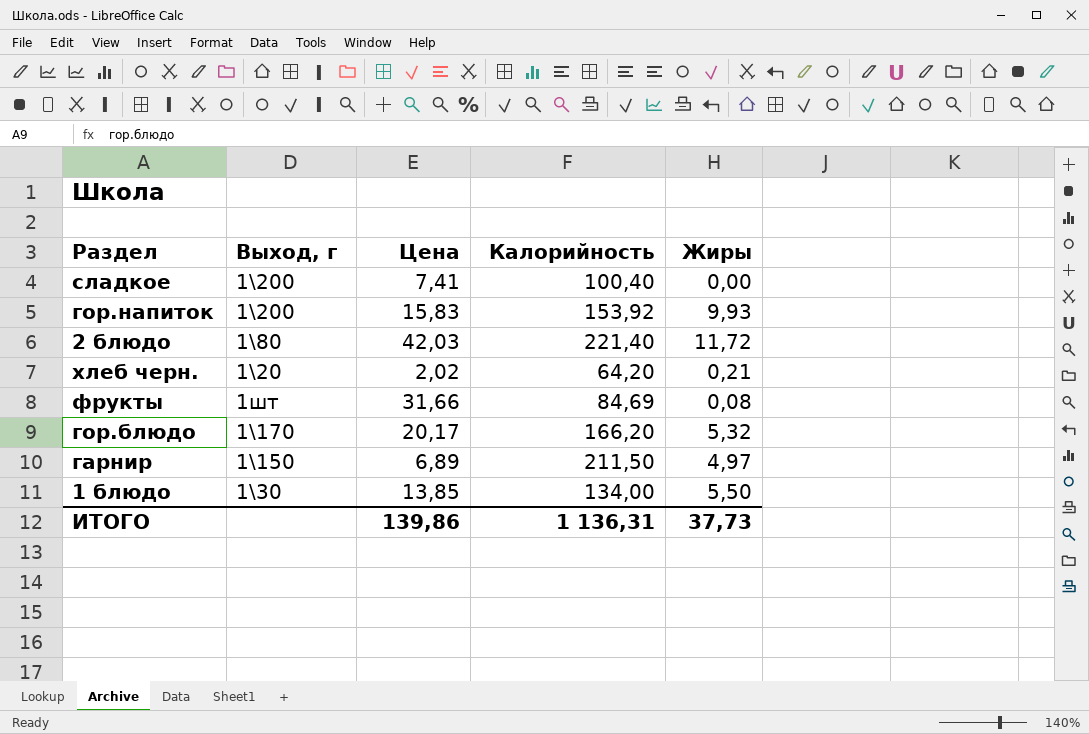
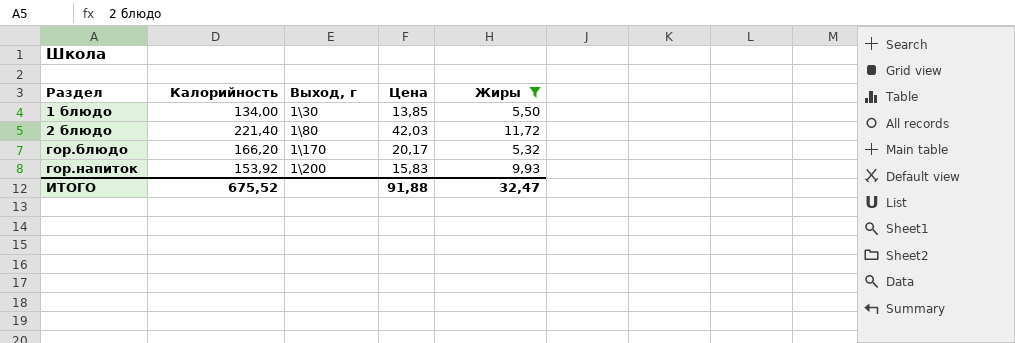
filter: none -> Жиры >= 5,32
row order: none -> Раздел ascending
column Калорийность | position: 4 -> 2
ИТОГО | Калорийность: 1 136,31 -> 675,52
ИТОГО | Цена: 139,86 -> 91,88
ИТОГО | Жиры: 37,73 -> 32,47

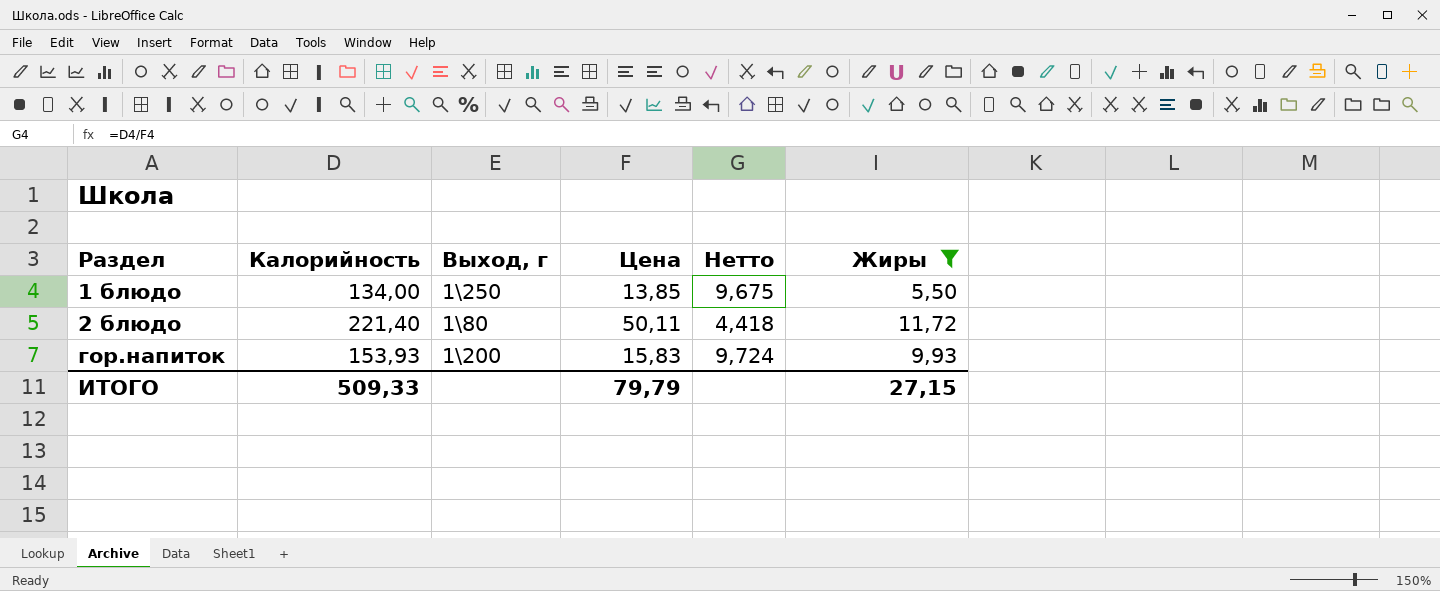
column Нетто | formula: none -> [Калорийность] / [Цена]
row гор.блюдо: 166,20 | 1\170 | 20,17 | 5,32 -> none
1 блюдо | Выход, г: 1\30 -> 1\250
2 блюдо | Цена: 42,03 -> 50,11
гор.напиток | Калорийность: 153,92 -> 153,93
ИТОГО | Калорийность: 675,52 -> 509,33
ИТОГО | Цена: 91,88 -> 79,79
ИТОГО | Жиры: 32,47 -> 27,15

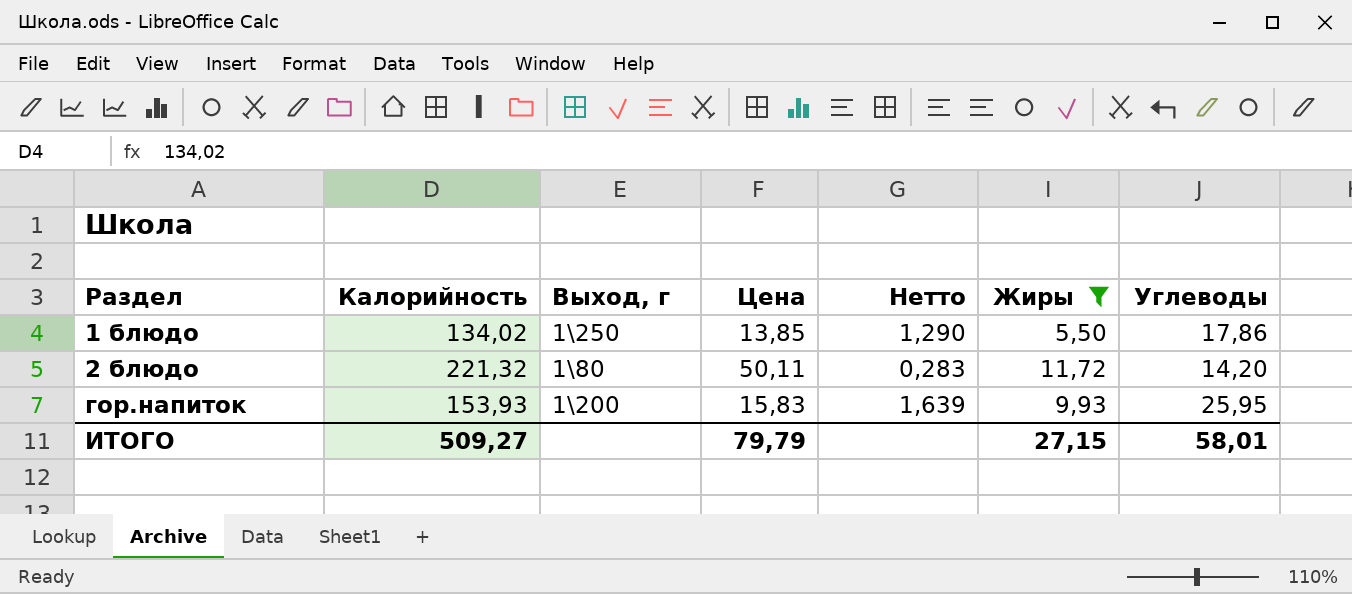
column Нетто | formula: [Калорийность] / [Цена] -> [Углеводы] / [Цена]
column Углеводы | position: none -> 7
1 блюдо | Калорийность: 134,00 -> 134,02
2 блюдо | Калорийность: 221,40 -> 221,32
ИТОГО | Калорийность: 509,33 -> 509,27

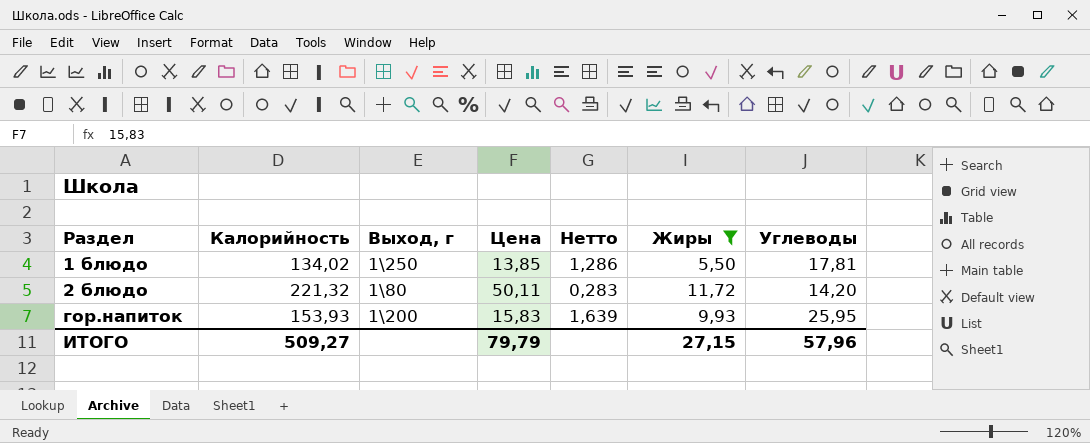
1 блюдо | Нетто: 1,290 -> 1,286
1 блюдо | Углеводы: 17,86 -> 17,81
ИТОГО | Углеводы: 58,01 -> 57,96

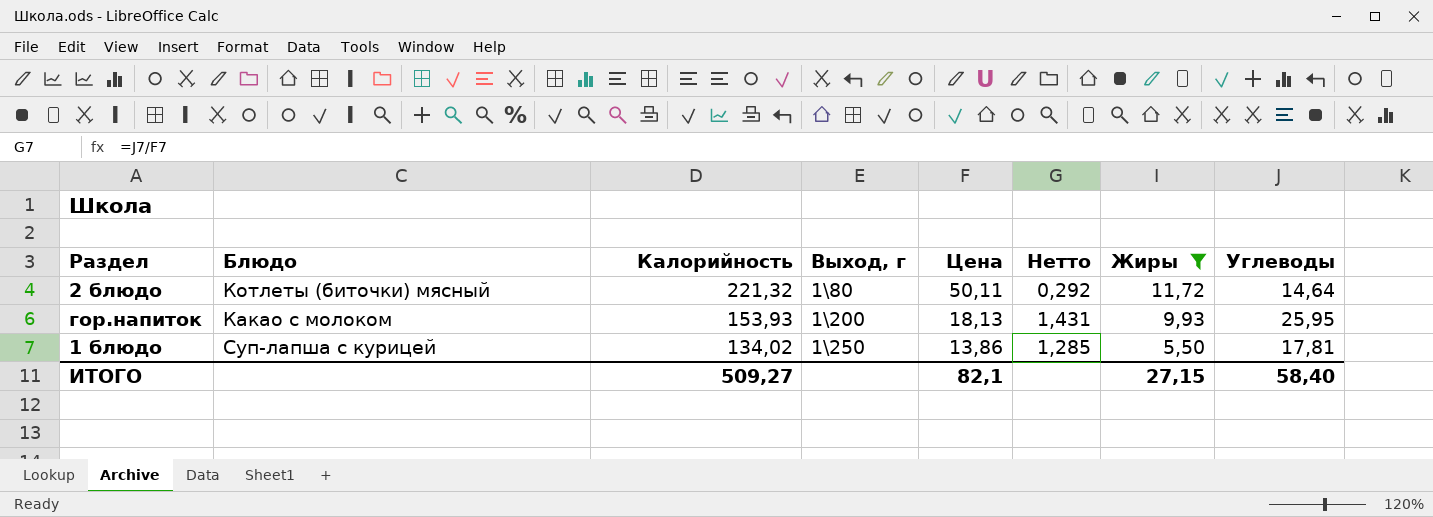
row order: Раздел ascending -> Калорийность descending
column Блюдо | position: none -> 2
2 блюдо | Нетто: 0,283 -> 0,292
2 блюдо | Углеводы: 14,20 -> 14,64
гор.напиток | Цена: 15,83 -> 18,13
гор.напиток | Нетто: 1,639 -> 1,431
1 блюдо | Цена: 13,85 -> 13,86
1 блюдо | Нетто: 1,286 -> 1,285
ИТОГО | Цена: 79,79 -> 82,1
ИТОГО | Углеводы: 57,96 -> 58,40

